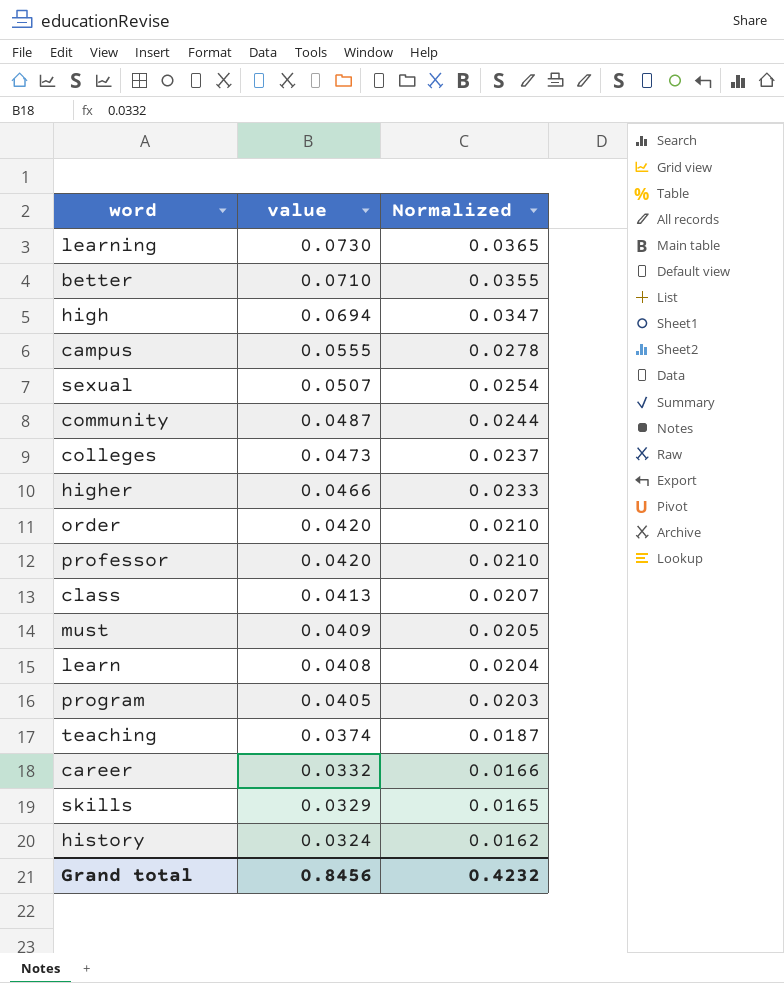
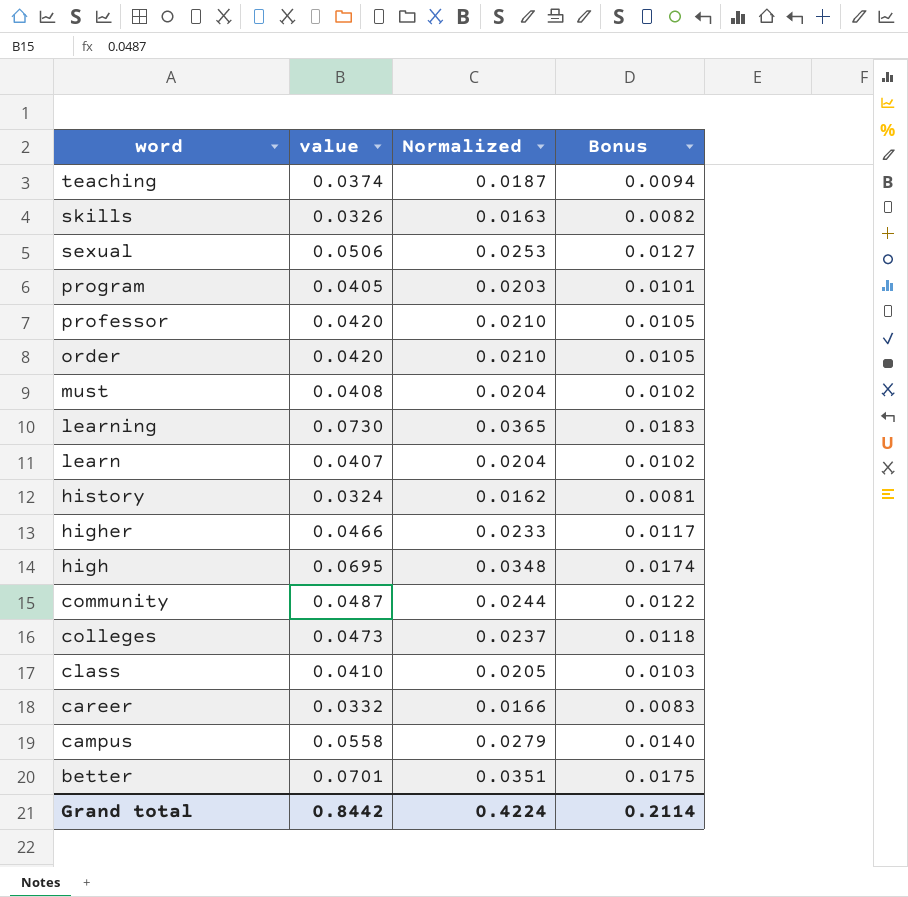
row order: value descending -> word descending
column Bonus | formula: none -> [value] * 0.25
skills | value: 0.0329 -> 0.0326
skills | Normalized: 0.0165 -> 0.0163
sexual | value: 0.0507 -> 0.0506
sexual | Normalized: 0.0254 -> 0.0253
must | value: 0.0409 -> 0.0408
must | Normalized: 0.0205 -> 0.0204
learn | value: 0.0408 -> 0.0407
high | value: 0.0694 -> 0.0695
high | Normalized: 0.0347 -> 0.0348
class | value: 0.0413 -> 0.0410
class | Normalized: 0.0207 -> 0.0205
campus | value: 0.0555 -> 0.0558
campus | Normalized: 0.0278 -> 0.0279
better | value: 0.0710 -> 0.0701
better | Normalized: 0.0355 -> 0.0351
Grand total | value: 0.8456 -> 0.8442
Grand total | Normalized: 0.4232 -> 0.4224

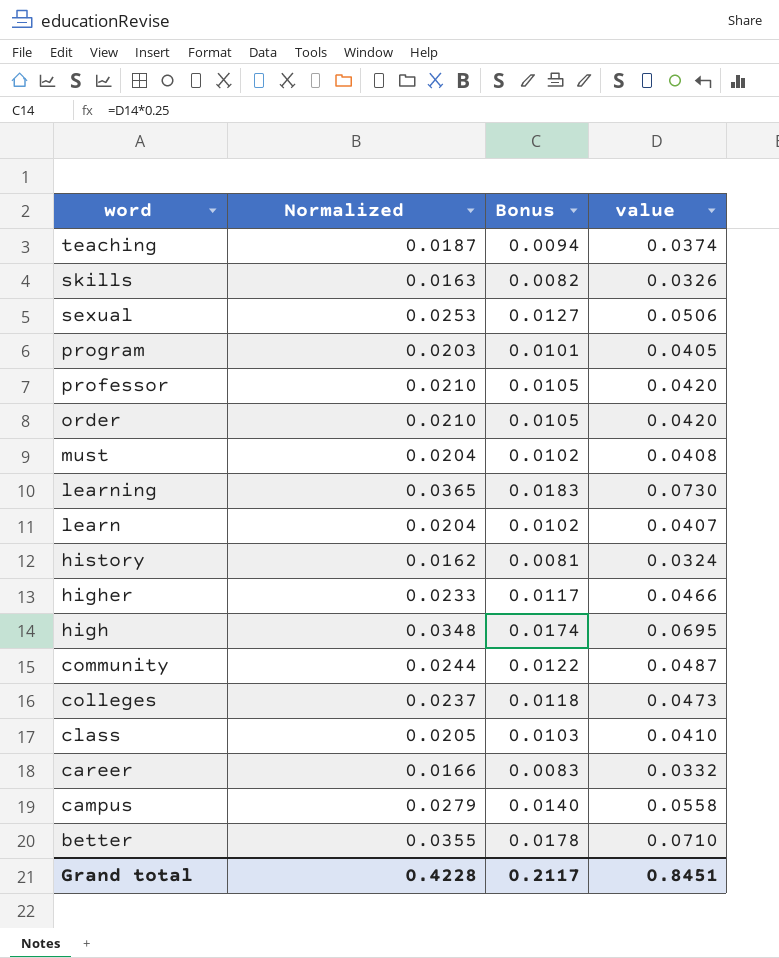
column value | position: 2 -> 4
better | Normalized: 0.0351 -> 0.0355
better | Bonus: 0.0175 -> 0.0178
better | value: 0.0701 -> 0.0710
Grand total | Normalized: 0.4224 -> 0.4228
Grand total | Bonus: 0.2114 -> 0.2117
Grand total | value: 0.8442 -> 0.8451

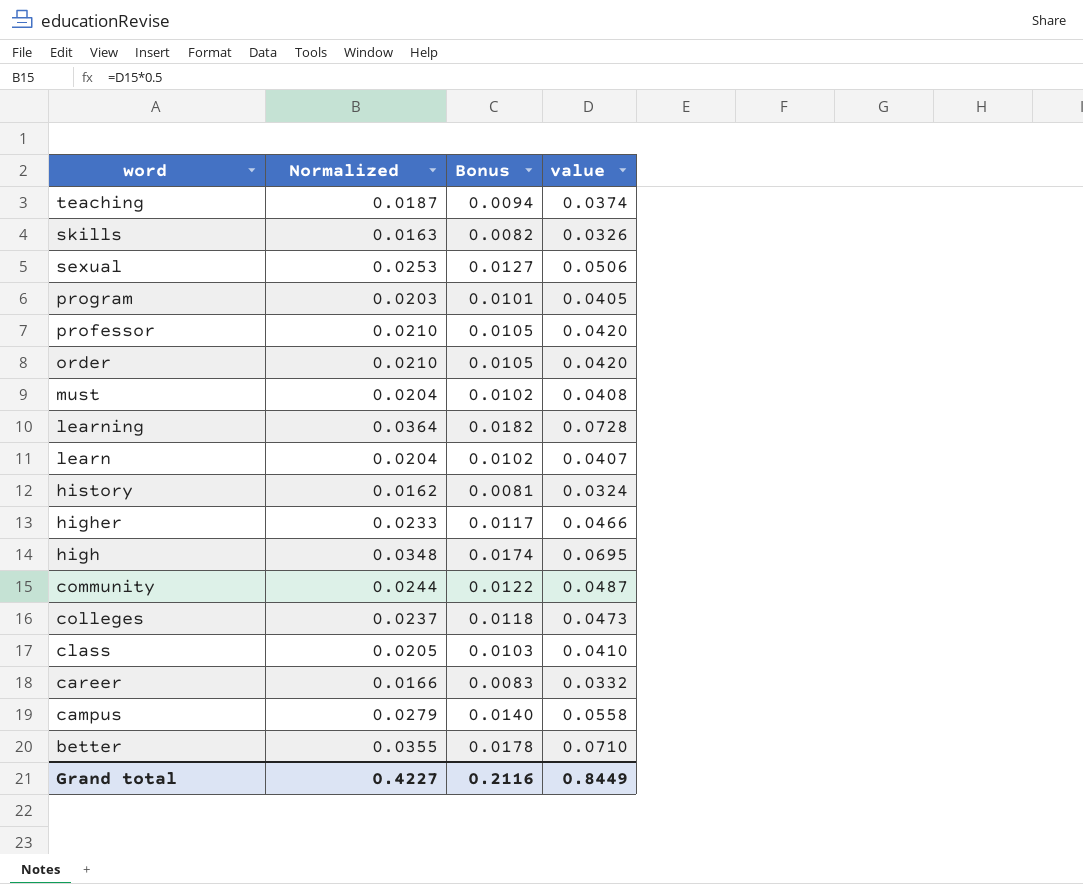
learning | Normalized: 0.0365 -> 0.0364
learning | Bonus: 0.0183 -> 0.0182
learning | value: 0.0730 -> 0.0728
Grand total | Normalized: 0.4228 -> 0.4227
Grand total | Bonus: 0.2117 -> 0.2116
Grand total | value: 0.8451 -> 0.8449

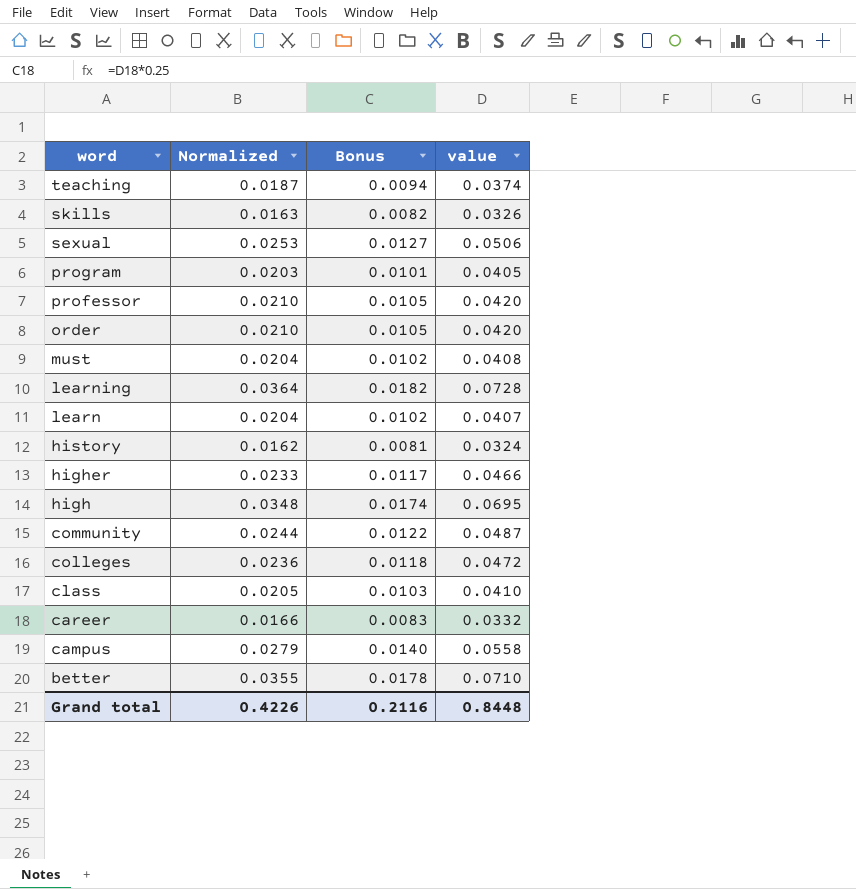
colleges | Normalized: 0.0237 -> 0.0236
colleges | value: 0.0473 -> 0.0472
Grand total | Normalized: 0.4227 -> 0.4226
Grand total | value: 0.8449 -> 0.8448

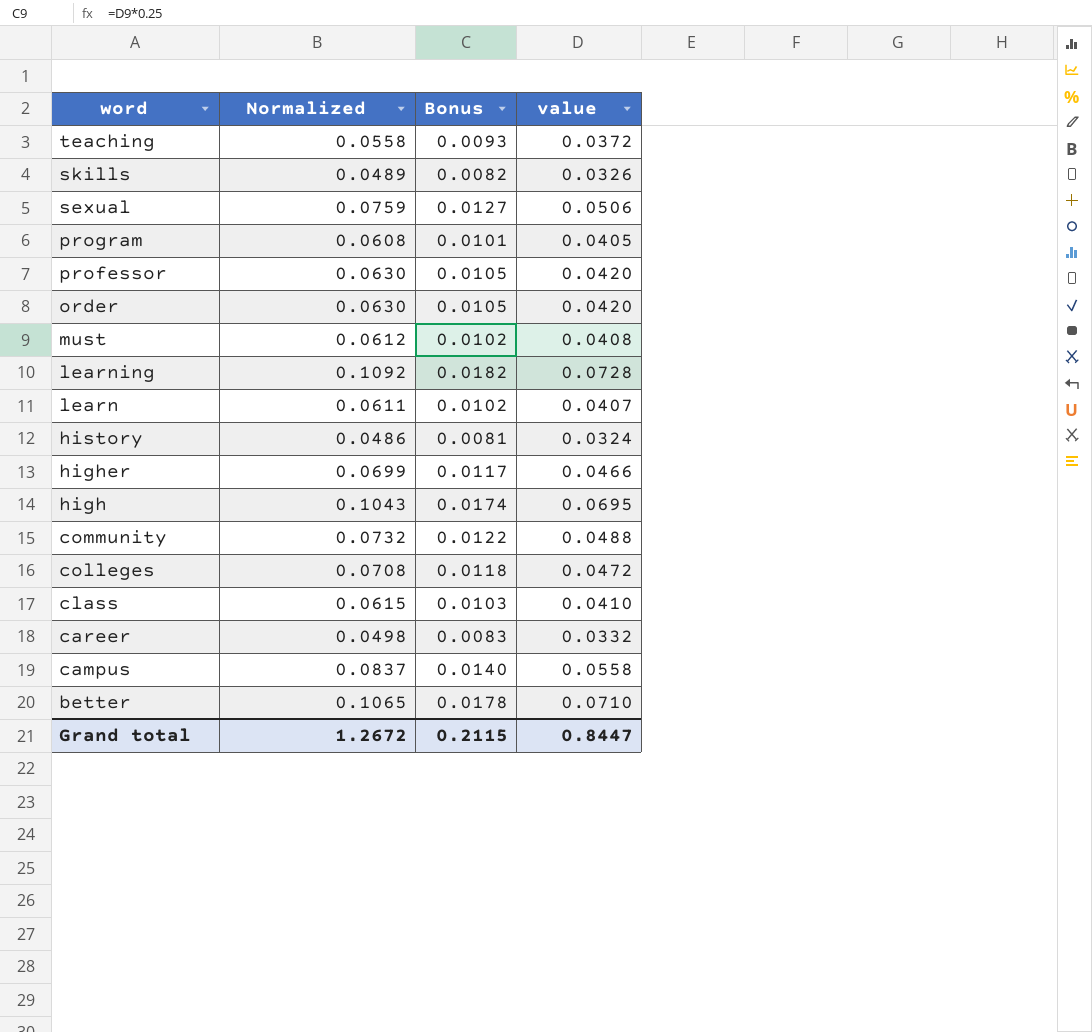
column Normalized | formula: [value] * 0.5 -> [value] * 1.5
teaching | Bonus: 0.0094 -> 0.0093
teaching | value: 0.0374 -> 0.0372
community | value: 0.0487 -> 0.0488
Grand total | Normalized: 0.4226 -> 1.2672
Grand total | Bonus: 0.2116 -> 0.2115
Grand total | value: 0.8448 -> 0.8447

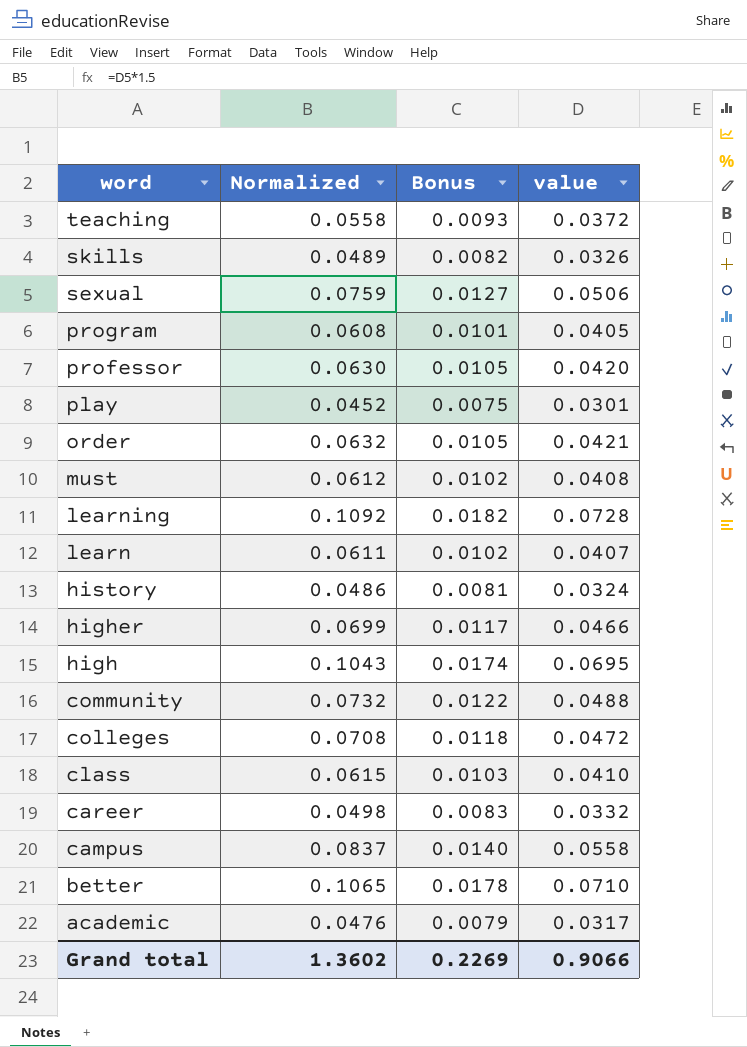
row play: none -> 0.0452 | 0.0075 | 0.0301
order | Normalized: 0.0630 -> 0.0632
order | value: 0.0420 -> 0.0421
row academic: none -> 0.0476 | 0.0079 | 0.0317
Grand total | Normalized: 1.2672 -> 1.3602
Grand total | Bonus: 0.2115 -> 0.2269
Grand total | value: 0.8447 -> 0.9066

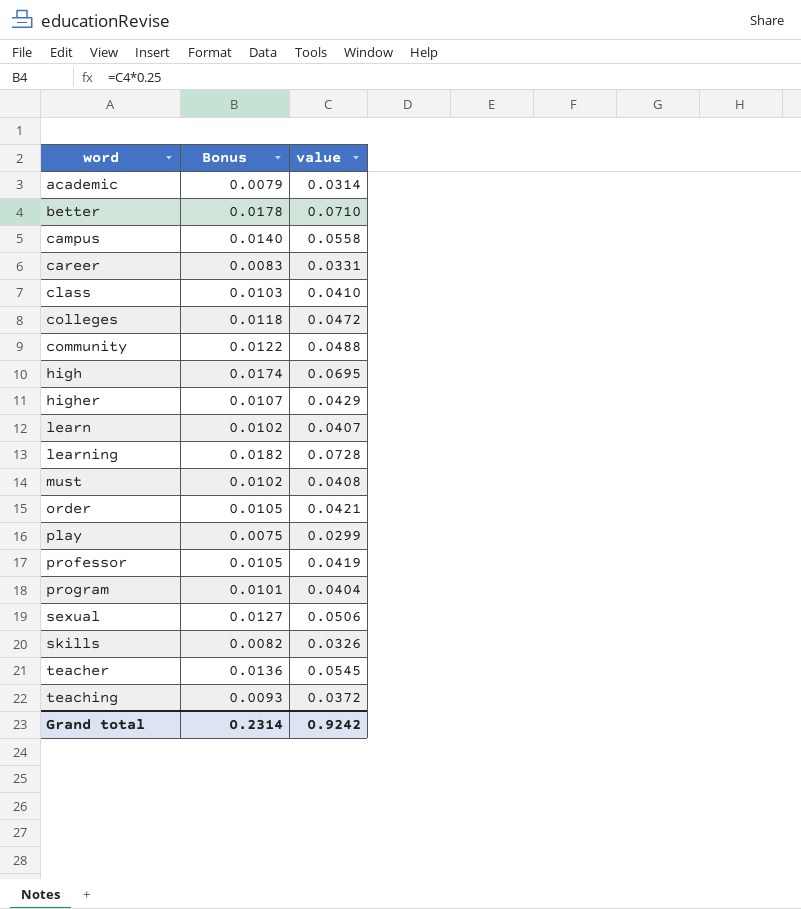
row order: word descending -> word ascending
column Normalized | formula: [value] * 1.5 -> none
row history: 0.0486 | 0.0081 | 0.0324 -> none
academic | value: 0.0317 -> 0.0314
career | value: 0.0332 -> 0.0331
higher | Bonus: 0.0117 -> 0.0107
higher | value: 0.0466 -> 0.0429
play | value: 0.0301 -> 0.0299
professor | value: 0.0420 -> 0.0419
program | value: 0.0405 -> 0.0404
row teacher: none -> 0.0136 | 0.0545
Grand total | Bonus: 0.2269 -> 0.2314
Grand total | value: 0.9066 -> 0.9242

